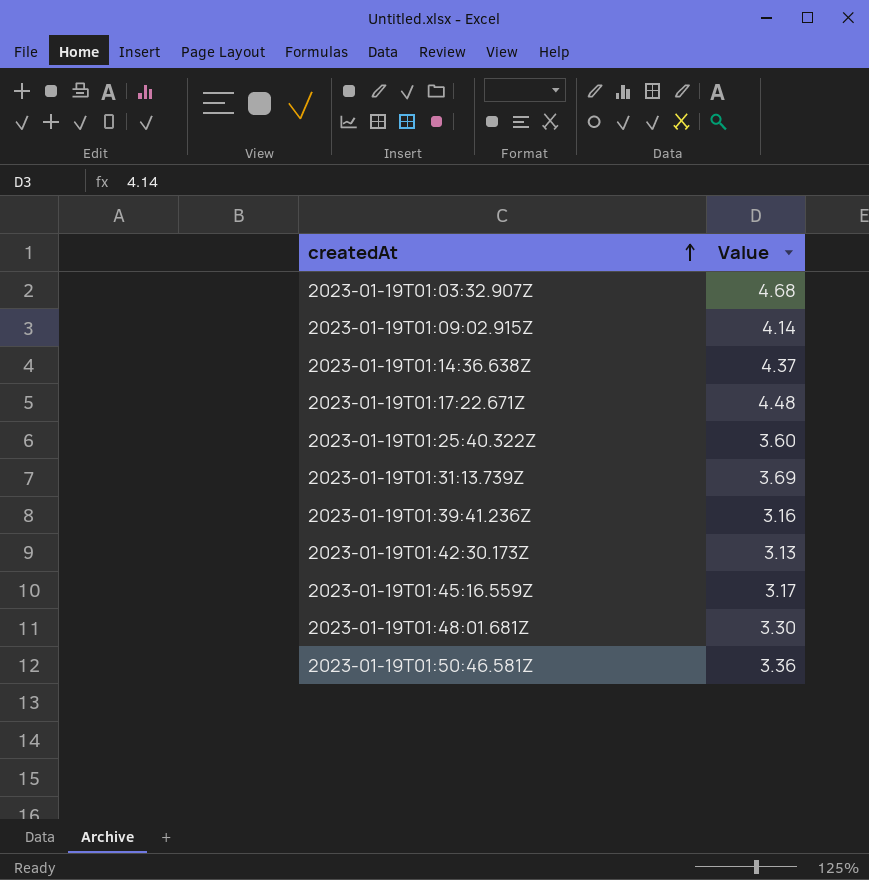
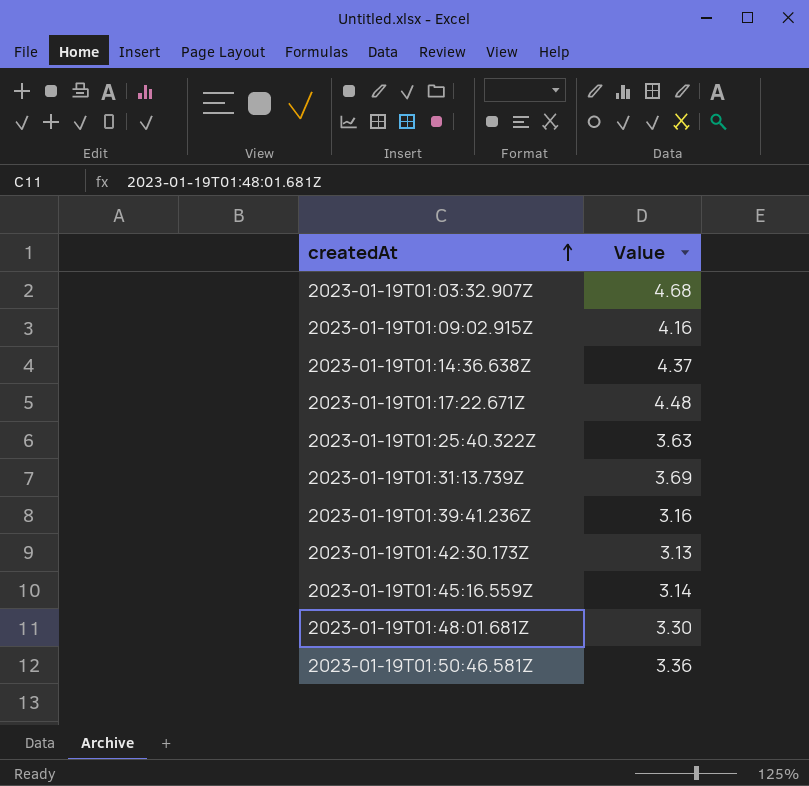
2023-01-19T01:09:02.915Z | Value: 4.14 -> 4.16
2023-01-19T01:25:40.322Z | Value: 3.60 -> 3.63
2023-01-19T01:45:16.559Z | Value: 3.17 -> 3.14

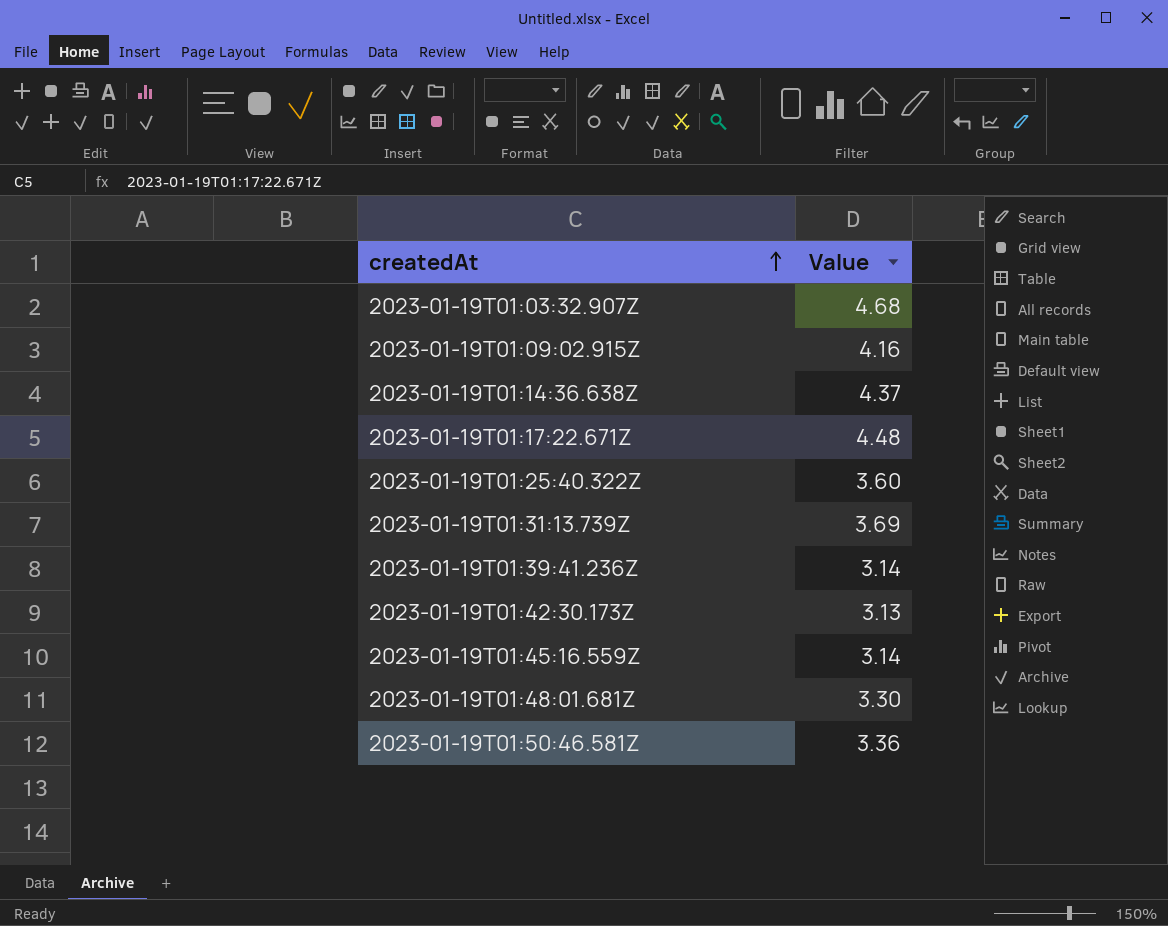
2023-01-19T01:25:40.322Z | Value: 3.63 -> 3.60
2023-01-19T01:39:41.236Z | Value: 3.16 -> 3.14

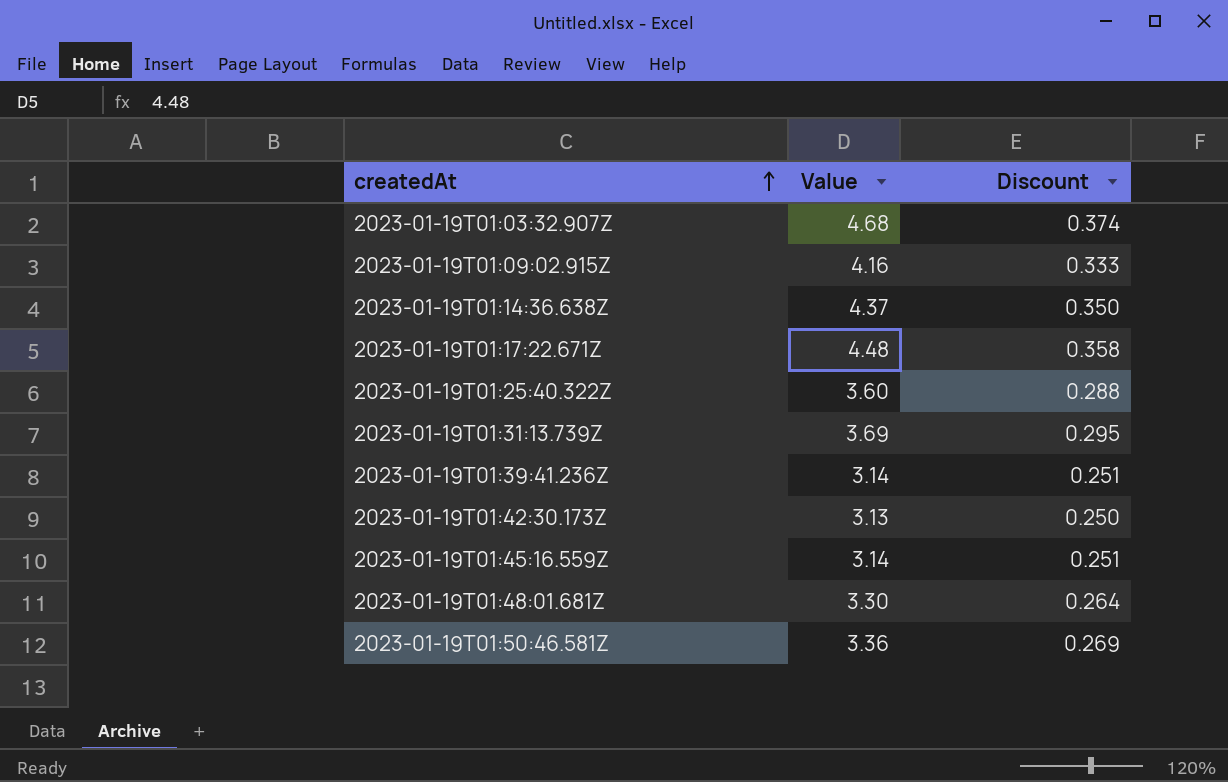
column Discount | formula: none -> [Value] * 0.08

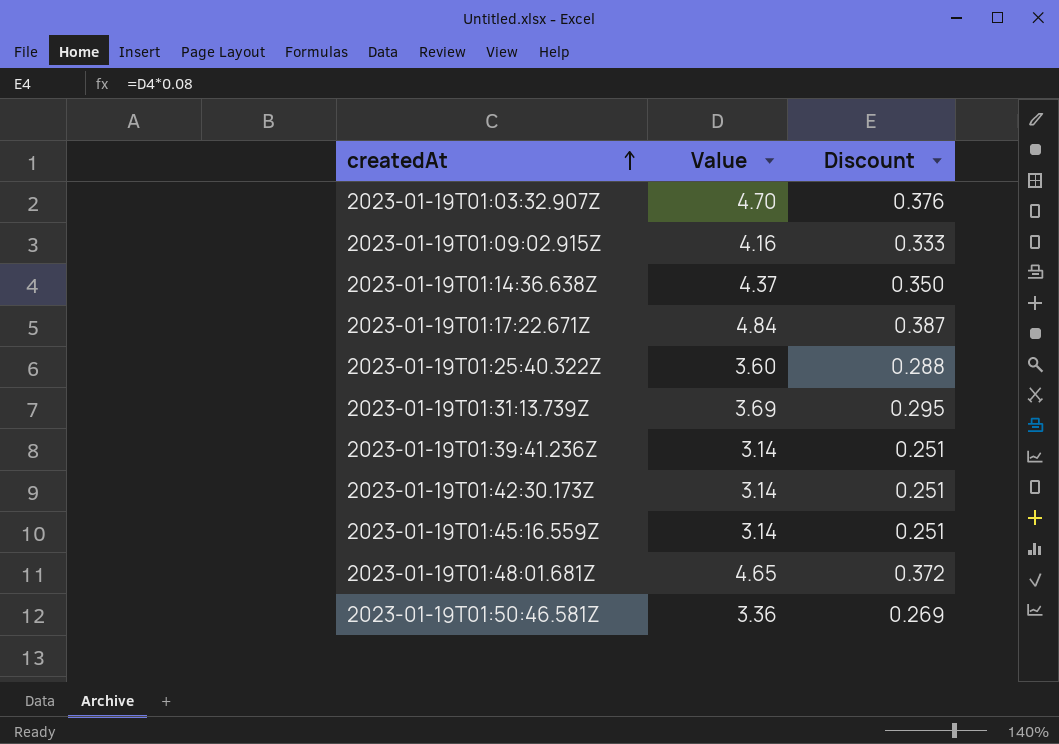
2023-01-19T01:03:32.907Z | Value: 4.68 -> 4.70
2023-01-19T01:03:32.907Z | Discount: 0.374 -> 0.376
2023-01-19T01:17:22.671Z | Value: 4.48 -> 4.84
2023-01-19T01:17:22.671Z | Discount: 0.358 -> 0.387
2023-01-19T01:42:30.173Z | Value: 3.13 -> 3.14
2023-01-19T01:42:30.173Z | Discount: 0.250 -> 0.251
2023-01-19T01:48:01.681Z | Value: 3.30 -> 4.65
2023-01-19T01:48:01.681Z | Discount: 0.264 -> 0.372

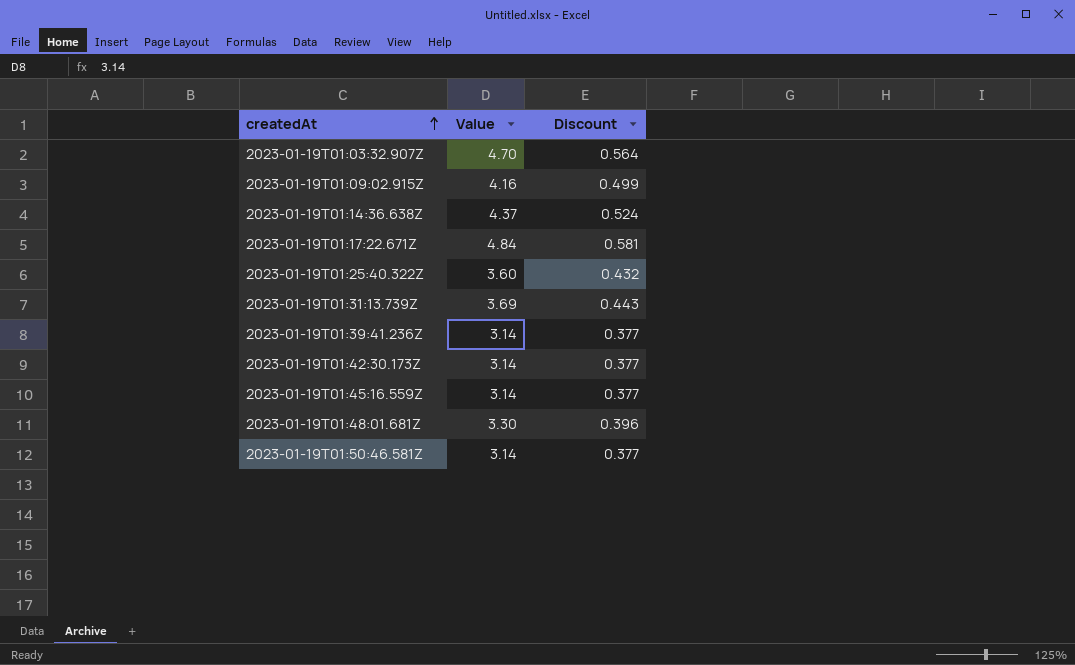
column Discount | formula: [Value] * 0.08 -> [Value] * 0.12
2023-01-19T01:48:01.681Z | Value: 4.65 -> 3.30
2023-01-19T01:50:46.581Z | Value: 3.36 -> 3.14

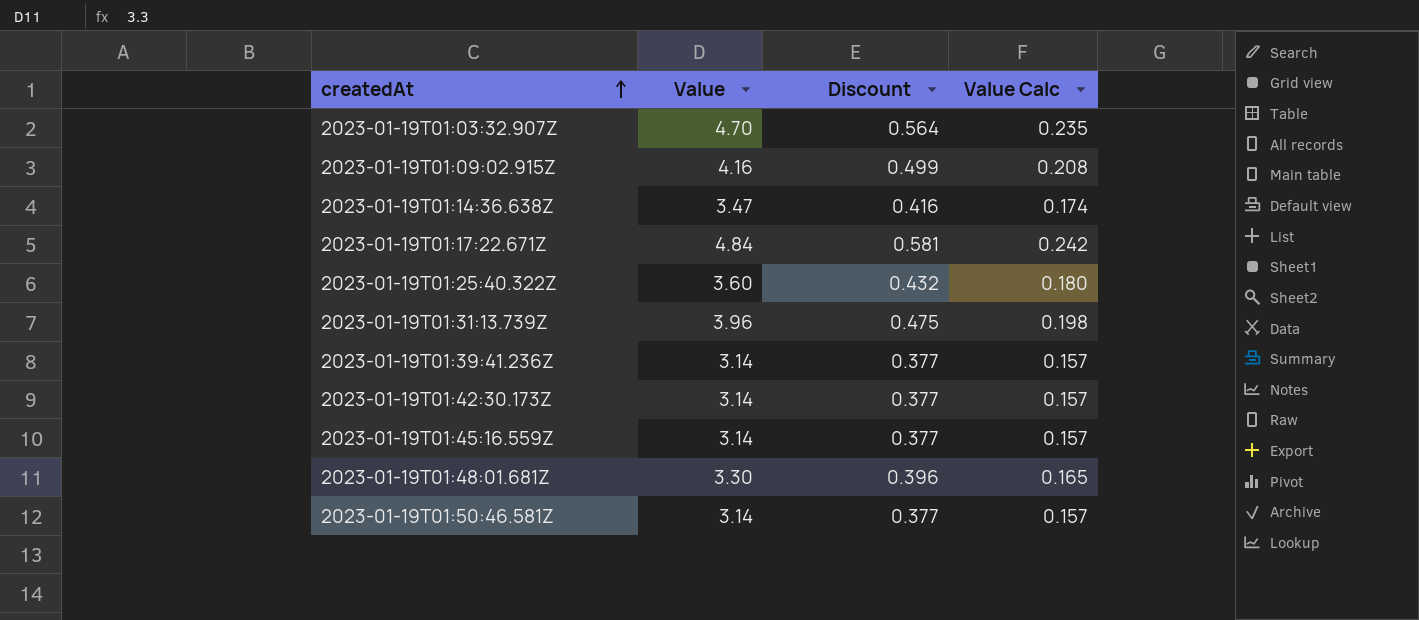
column Value Calc | formula: none -> [Value] * 0.05
2023-01-19T01:14:36.638Z | Value: 4.37 -> 3.47
2023-01-19T01:14:36.638Z | Discount: 0.524 -> 0.416
2023-01-19T01:31:13.739Z | Value: 3.69 -> 3.96
2023-01-19T01:31:13.739Z | Discount: 0.443 -> 0.475

